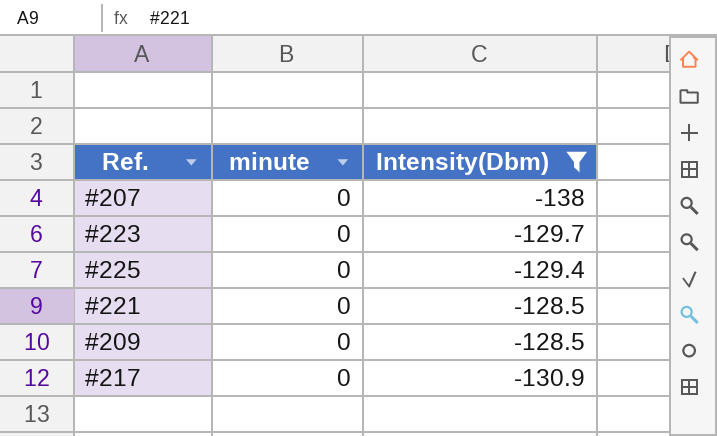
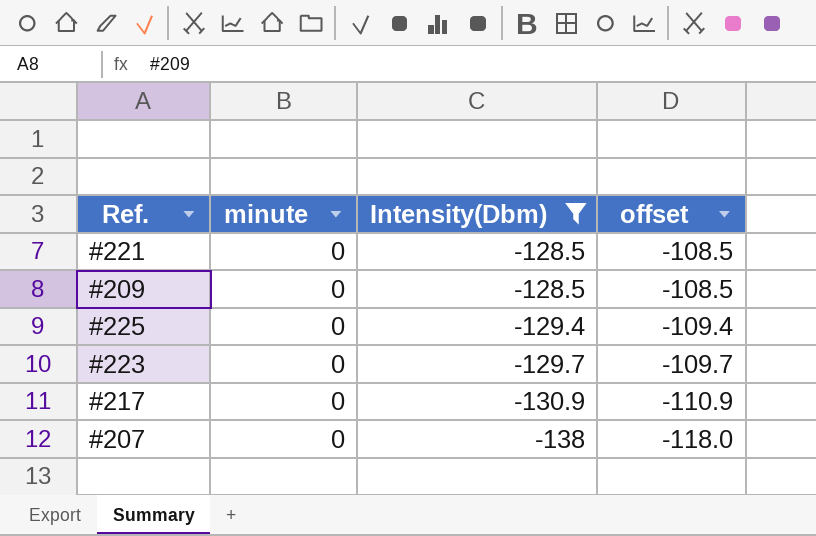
row order: none -> Intensity(Dbm) descending
column offset | formula: none -> [Intensity(Dbm)] + 20

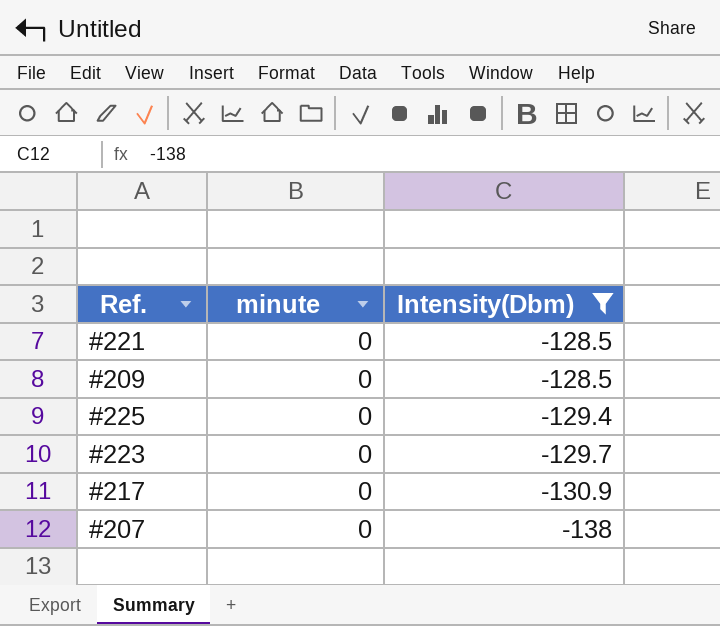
column offset | formula: [Intensity(Dbm)] + 20 -> none

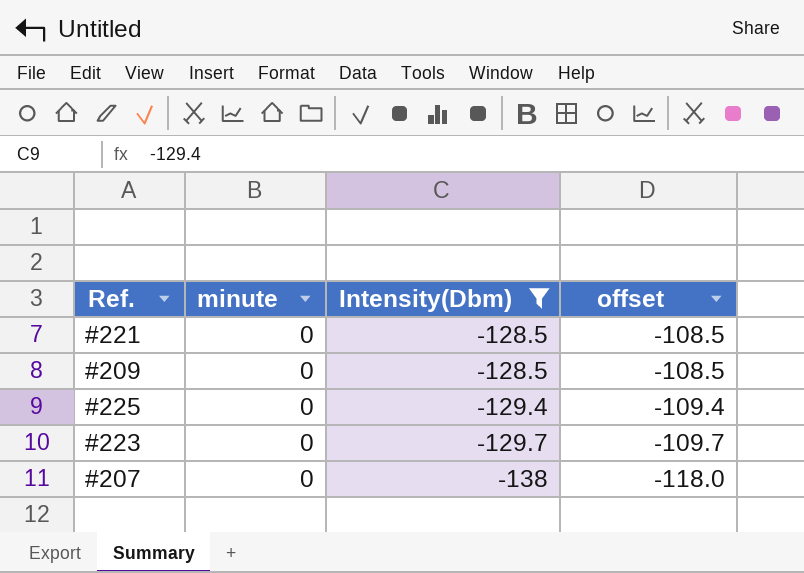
column offset | formula: none -> [Intensity(Dbm)] + 20
row #217: 0 | -130.9 -> none

